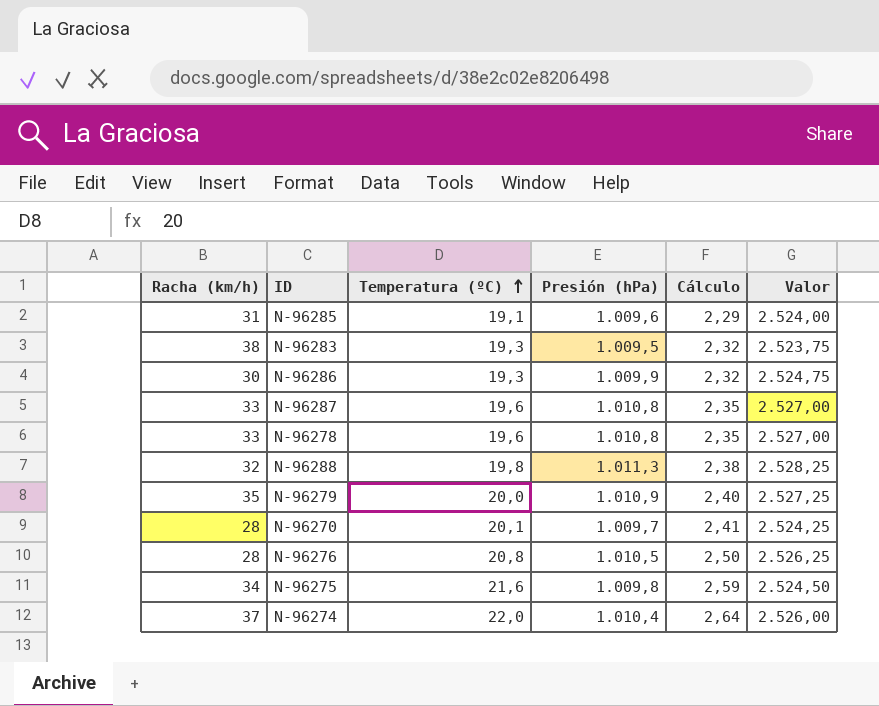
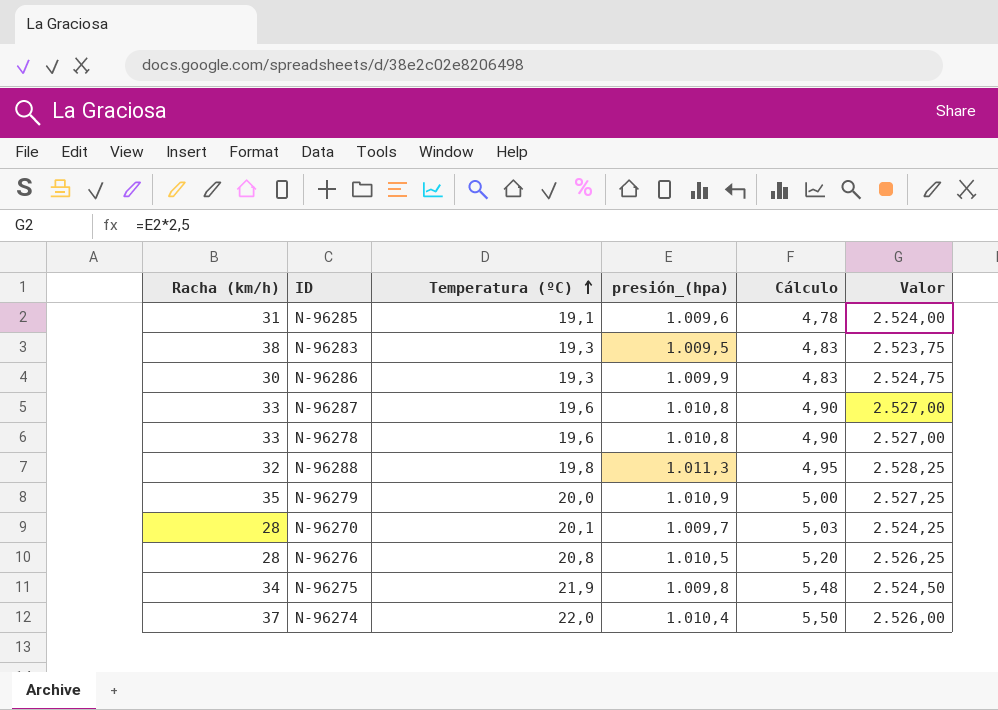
column name: Presión (hPa) -> presión_(hpa)
column Cálculo | formula: [Temperatura (ºC)] * 0,12 -> [Temperatura (ºC)] * 0,25
N-96275 | Temperatura (ºC): 21,6 -> 21,9

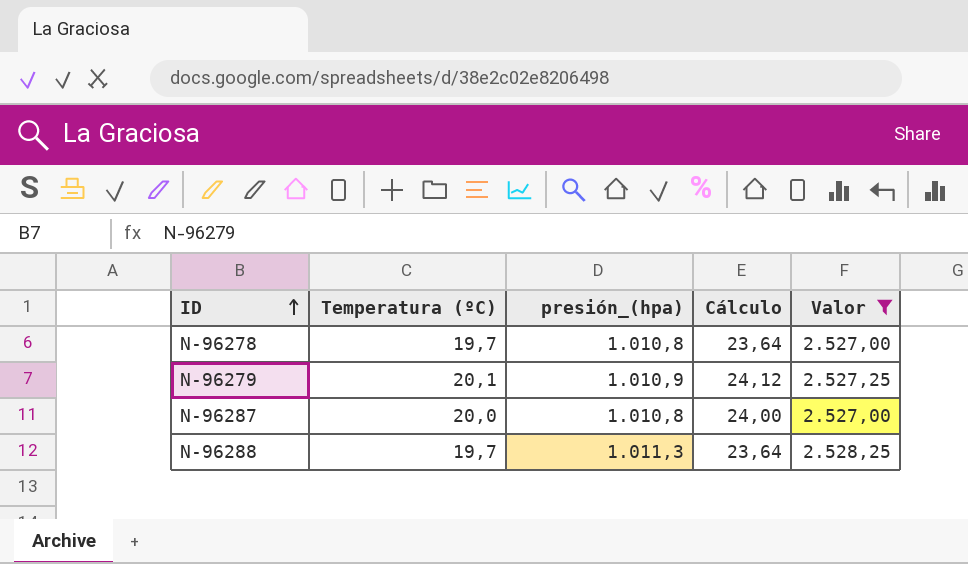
filter: none -> Valor >= 2.527,00
row order: Temperatura (ºC) ascending -> ID ascending
column Racha (km/h) | position: 1 -> none
column Cálculo | formula: [Temperatura (ºC)] * 0,25 -> [Temperatura (ºC)] * 1,2
N-96278 | Temperatura (ºC): 19,6 -> 19,7
N-96279 | Temperatura (ºC): 20,0 -> 20,1
N-96287 | Temperatura (ºC): 19,6 -> 20,0
N-96288 | Temperatura (ºC): 19,8 -> 19,7

